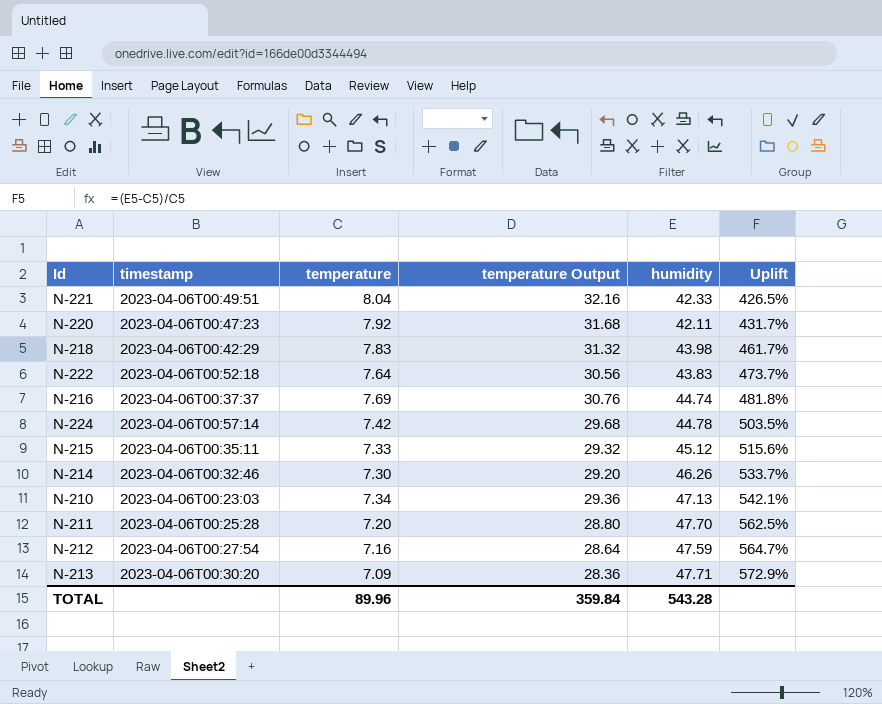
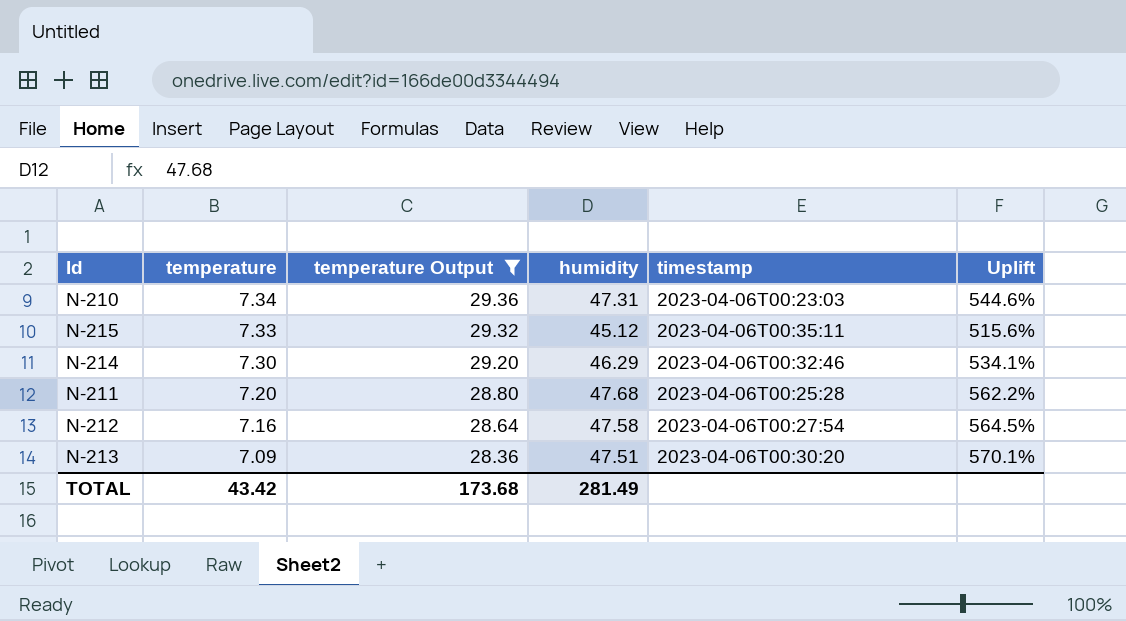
filter: none -> temperature Output <= 29.36
row order: Uplift ascending -> temperature descending
column timestamp | position: 2 -> 5
N-210 | humidity: 47.13 -> 47.31
N-210 | Uplift: 542.1% -> 544.6%
N-214 | humidity: 46.26 -> 46.29
N-214 | Uplift: 533.7% -> 534.1%
N-211 | humidity: 47.70 -> 47.68
N-211 | Uplift: 562.5% -> 562.2%
N-212 | humidity: 47.59 -> 47.58
N-212 | Uplift: 564.7% -> 564.5%
N-213 | humidity: 47.71 -> 47.51
N-213 | Uplift: 572.9% -> 570.1%
TOTAL | temperature: 89.96 -> 43.42
TOTAL | temperature Output: 359.84 -> 173.68
TOTAL | humidity: 543.28 -> 281.49

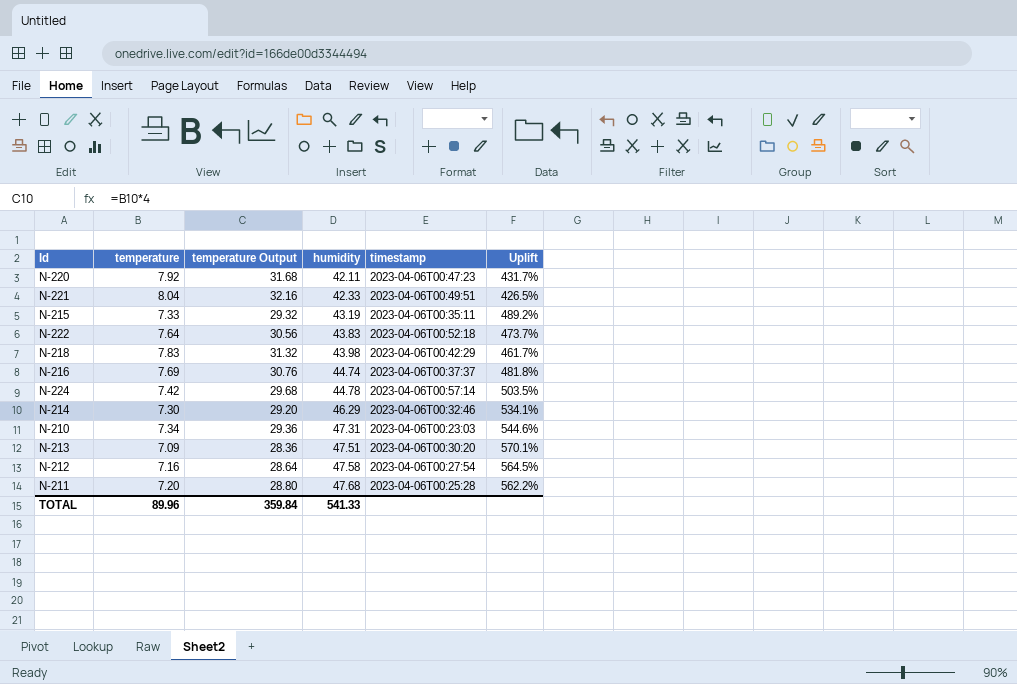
filter: temperature Output <= 29.36 -> none
row order: temperature descending -> humidity ascending
N-215 | humidity: 45.12 -> 43.19
N-215 | Uplift: 515.6% -> 489.2%
TOTAL | temperature: 43.42 -> 89.96
TOTAL | temperature Output: 173.68 -> 359.84
TOTAL | humidity: 281.49 -> 541.33

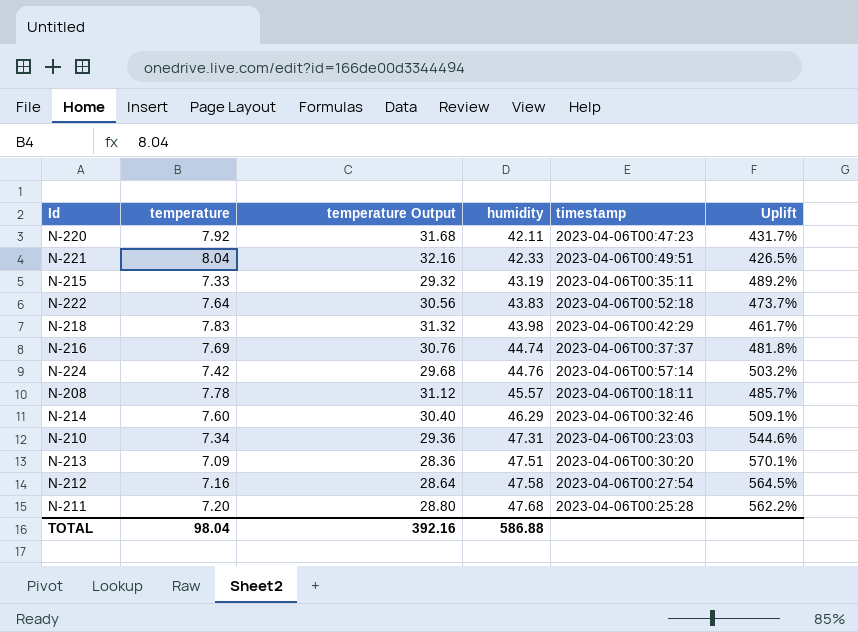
N-224 | humidity: 44.78 -> 44.76
N-224 | Uplift: 503.5% -> 503.2%
row N-208: none -> 7.78 | 31.12 | 45.57 | 2023-04-06T00:18:11 | 485.7%
N-214 | temperature: 7.30 -> 7.60
N-214 | temperature Output: 29.20 -> 30.40
N-214 | Uplift: 534.1% -> 509.1%
TOTAL | temperature: 89.96 -> 98.04
TOTAL | temperature Output: 359.84 -> 392.16
TOTAL | humidity: 541.33 -> 586.88

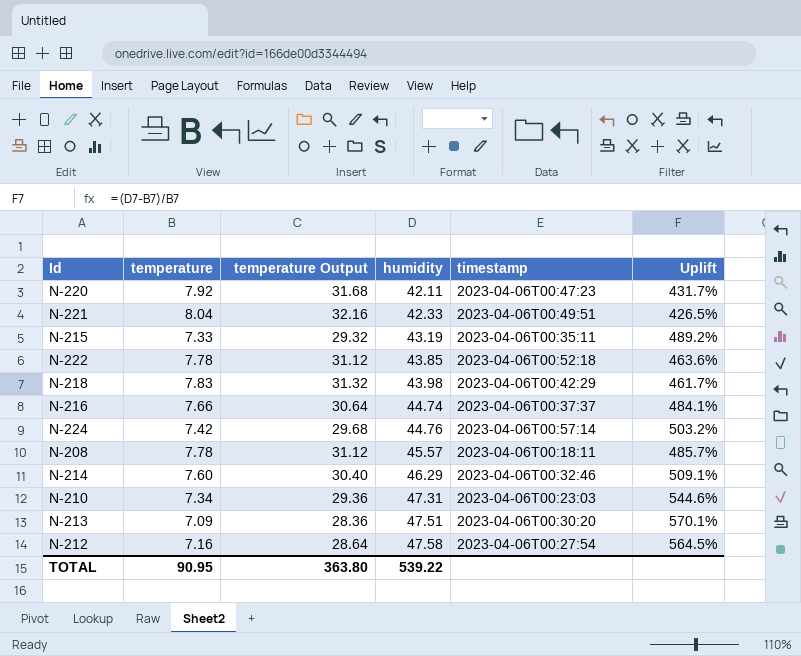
row N-211: 7.20 | 28.80 | 47.68 | 2023-04-06T00:25:28 | 562.2% -> none
N-222 | temperature: 7.64 -> 7.78
N-222 | temperature Output: 30.56 -> 31.12
N-222 | humidity: 43.83 -> 43.85
N-222 | Uplift: 473.7% -> 463.6%
N-216 | temperature: 7.69 -> 7.66
N-216 | temperature Output: 30.76 -> 30.64
N-216 | Uplift: 481.8% -> 484.1%
TOTAL | temperature: 98.04 -> 90.95
TOTAL | temperature Output: 392.16 -> 363.80
TOTAL | humidity: 586.88 -> 539.22

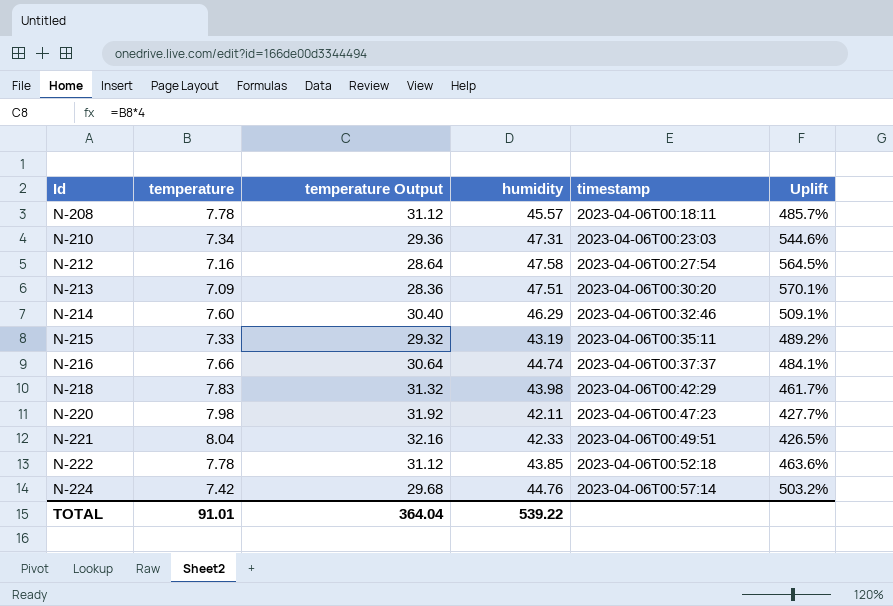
row order: humidity ascending -> Id ascending
N-220 | temperature: 7.92 -> 7.98
N-220 | temperature Output: 31.68 -> 31.92
N-220 | Uplift: 431.7% -> 427.7%
TOTAL | temperature: 90.95 -> 91.01
TOTAL | temperature Output: 363.80 -> 364.04

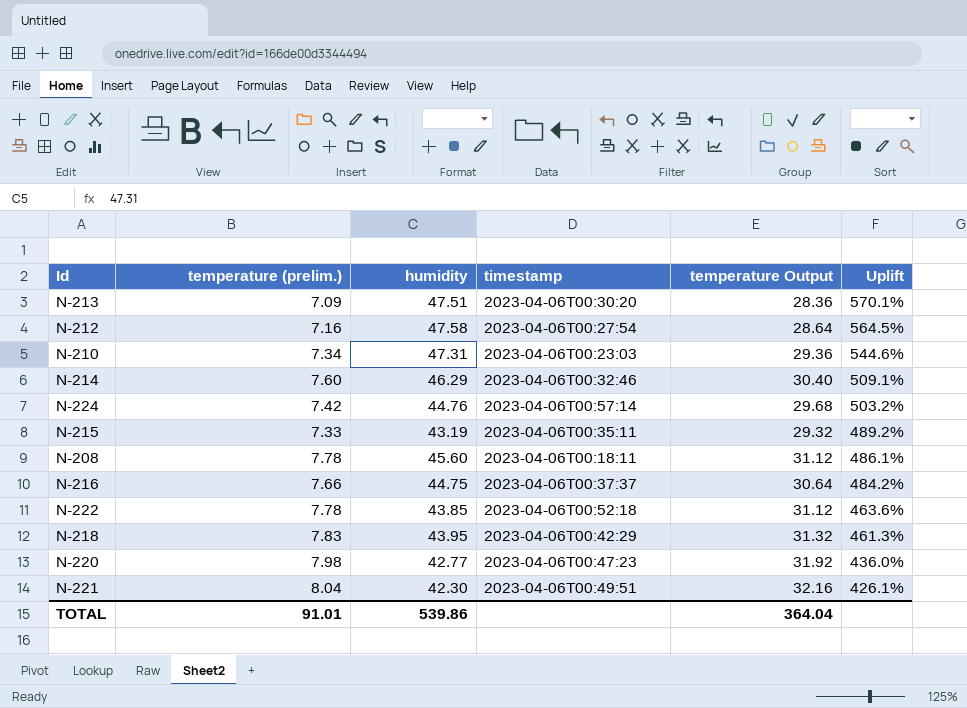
row order: Id ascending -> Uplift descending
column name: temperature -> temperature (prelim.)
column temperature Output | position: 3 -> 5
N-208 | humidity: 45.57 -> 45.60
N-208 | Uplift: 485.7% -> 486.1%
N-216 | humidity: 44.74 -> 44.75
N-216 | Uplift: 484.1% -> 484.2%
N-218 | humidity: 43.98 -> 43.95
N-218 | Uplift: 461.7% -> 461.3%
N-220 | humidity: 42.11 -> 42.77
N-220 | Uplift: 427.7% -> 436.0%
N-221 | humidity: 42.33 -> 42.30
N-221 | Uplift: 426.5% -> 426.1%
TOTAL | humidity: 539.22 -> 539.86

